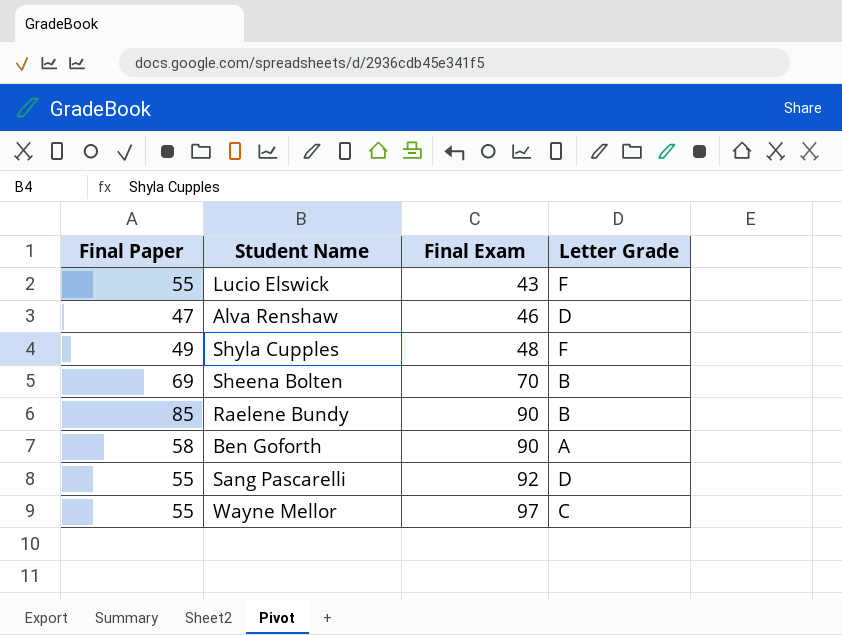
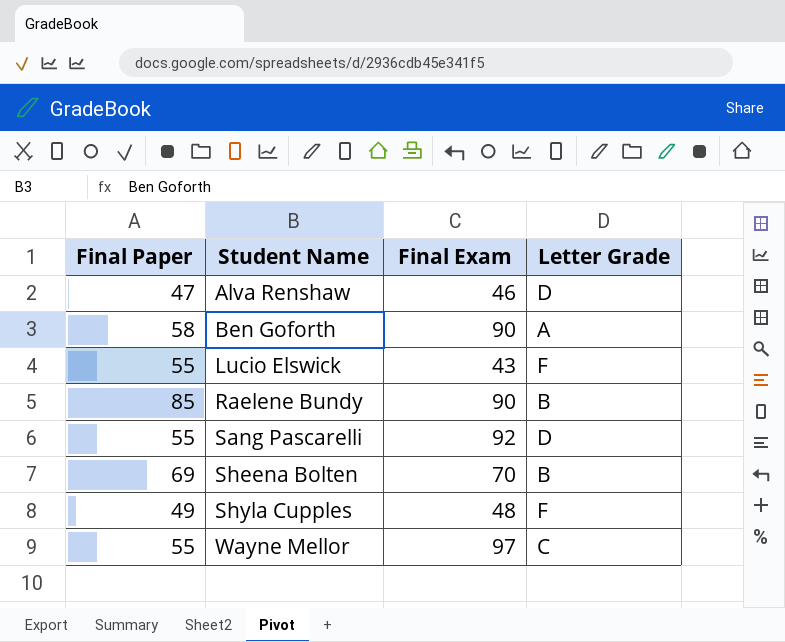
row order: Final Exam ascending -> Student Name ascending

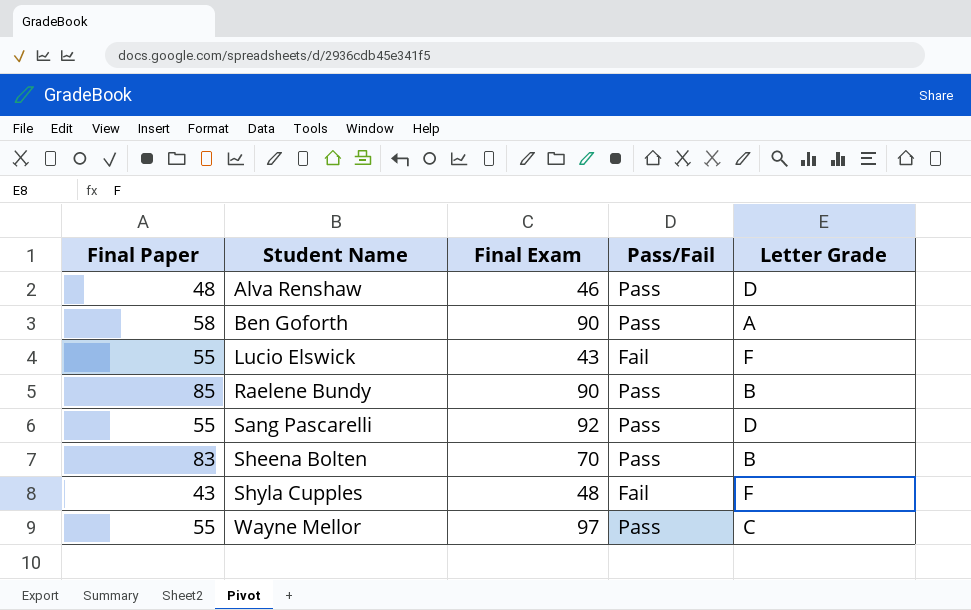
column Pass/Fail | position: none -> 4
Alva Renshaw | Final Paper: 47 -> 48
Sheena Bolten | Final Paper: 69 -> 83
Shyla Cupples | Final Paper: 49 -> 43

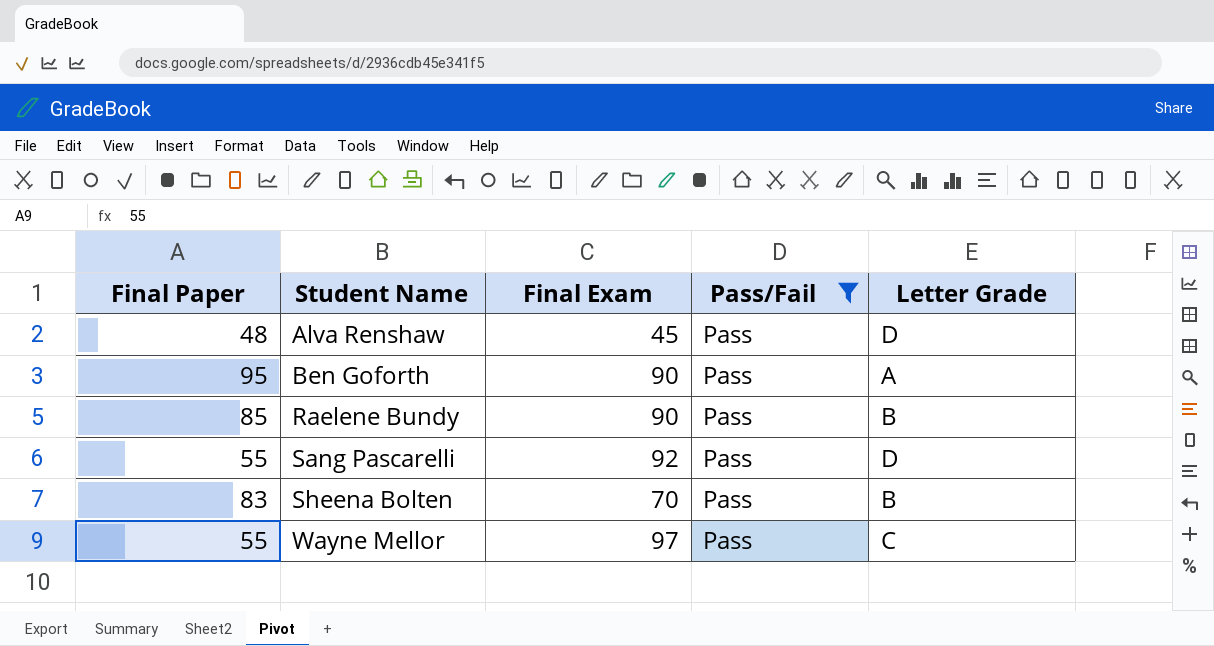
filter: none -> Pass/Fail = Pass
Alva Renshaw | Final Exam: 46 -> 45
Ben Goforth | Final Paper: 58 -> 95

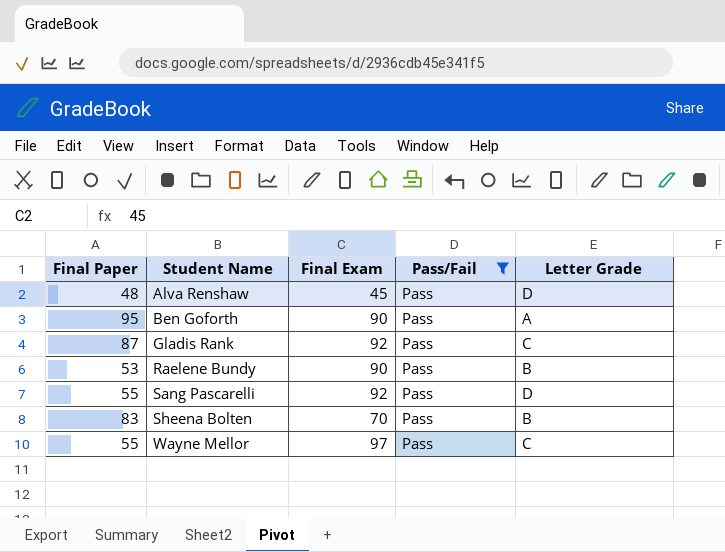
row Gladis Rank: none -> 87 | 92 | Pass | C
Raelene Bundy | Final Paper: 85 -> 53

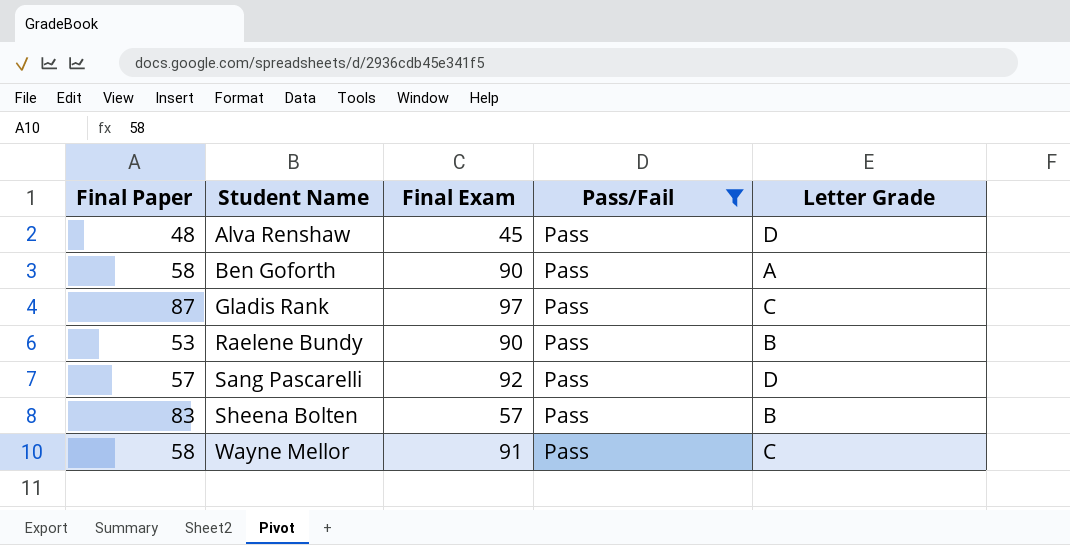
Ben Goforth | Final Paper: 95 -> 58
Gladis Rank | Final Exam: 92 -> 97
Sang Pascarelli | Final Paper: 55 -> 57
Sheena Bolten | Final Exam: 70 -> 57
Wayne Mellor | Final Paper: 55 -> 58
Wayne Mellor | Final Exam: 97 -> 91

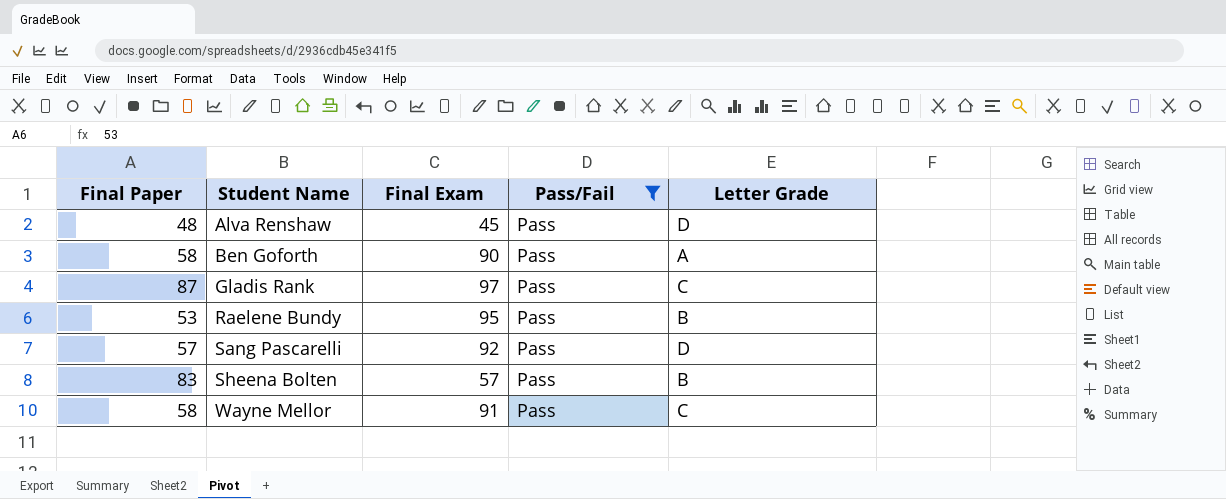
Raelene Bundy | Final Exam: 90 -> 95

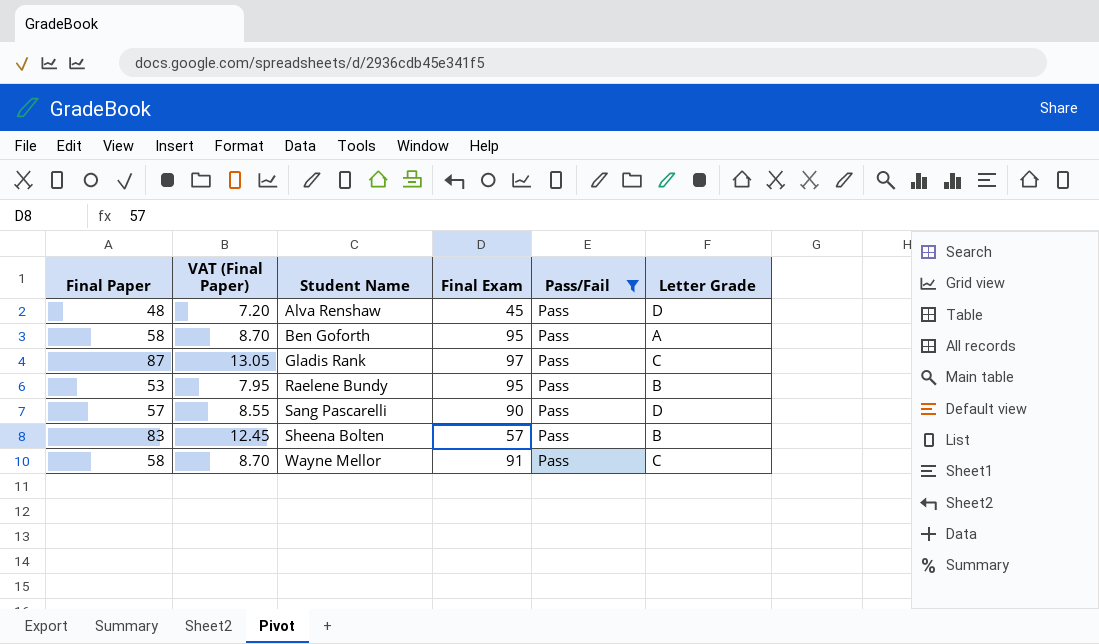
column VAT (Final Paper) | formula: none -> [Final Paper] * 0.15
Ben Goforth | Final Exam: 90 -> 95
Sang Pascarelli | Final Exam: 92 -> 90

